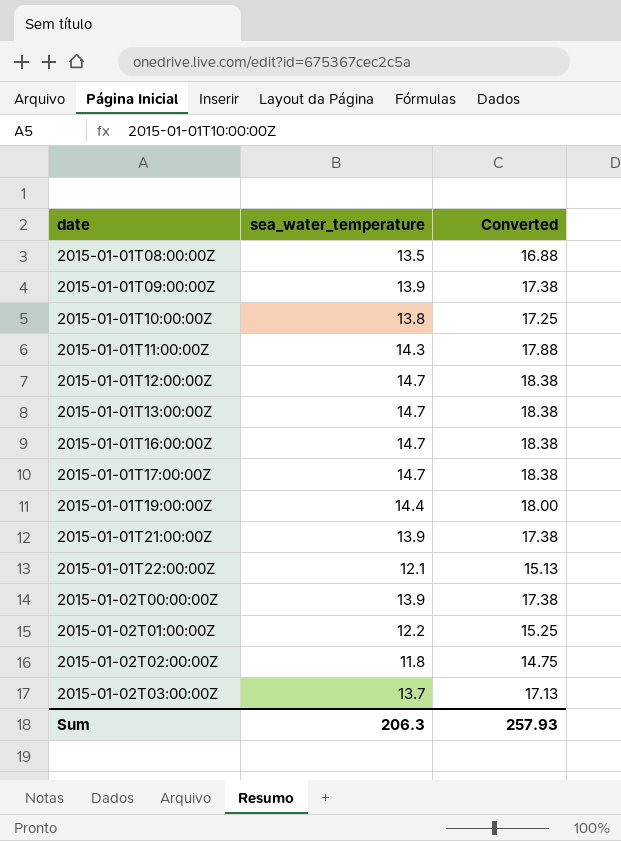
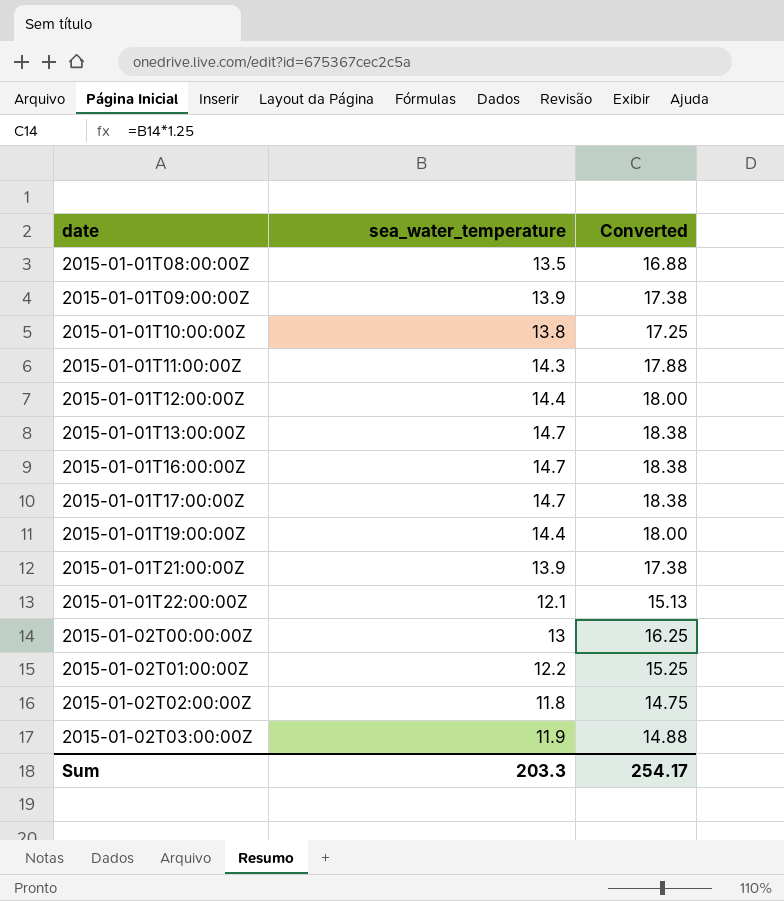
2015-01-01T12:00:00Z | sea_water_temperature: 14.7 -> 14.4
2015-01-01T12:00:00Z | Converted: 18.38 -> 18.00
2015-01-02T00:00:00Z | sea_water_temperature: 13.9 -> 13
2015-01-02T00:00:00Z | Converted: 17.38 -> 16.25
2015-01-02T03:00:00Z | sea_water_temperature: 13.7 -> 11.9
2015-01-02T03:00:00Z | Converted: 17.13 -> 14.88
Sum | sea_water_temperature: 206.3 -> 203.3
Sum | Converted: 257.93 -> 254.17

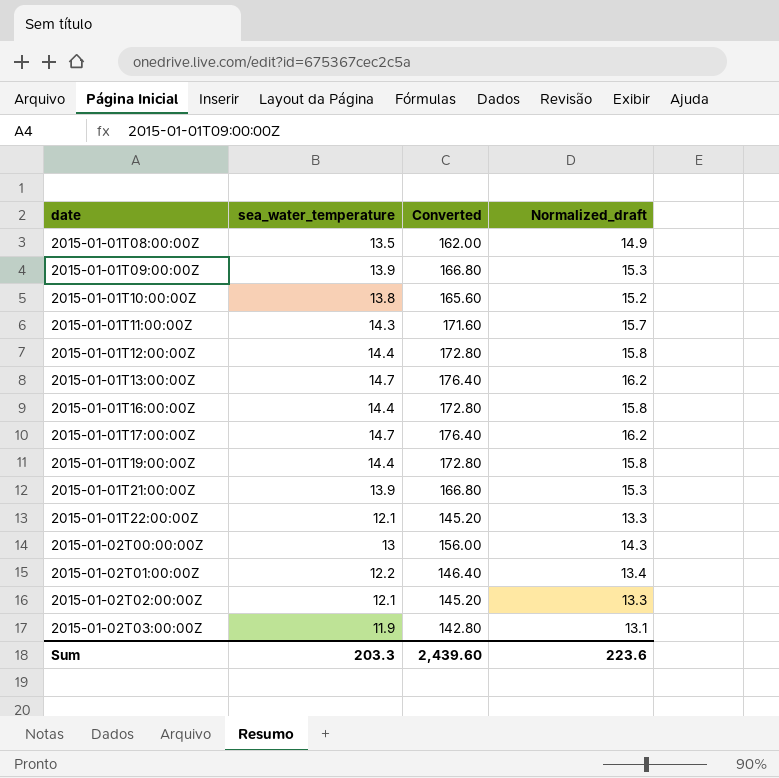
column Converted | formula: [sea_water_temperature] * 1.25 -> [sea_water_temperature] * 12
column Normalized_draft | formula: none -> [sea_water_temperature] * 1.1
2015-01-01T16:00:00Z | sea_water_temperature: 14.7 -> 14.4
2015-01-02T02:00:00Z | sea_water_temperature: 11.8 -> 12.1
Sum | Converted: 254.17 -> 2,439.60

